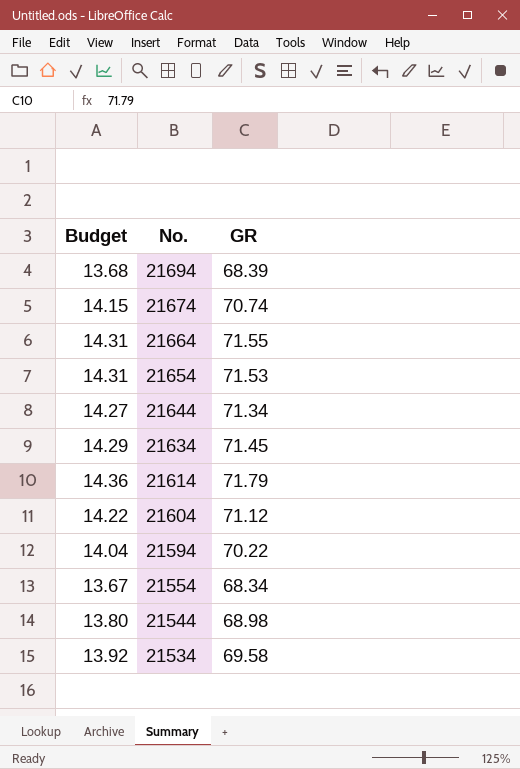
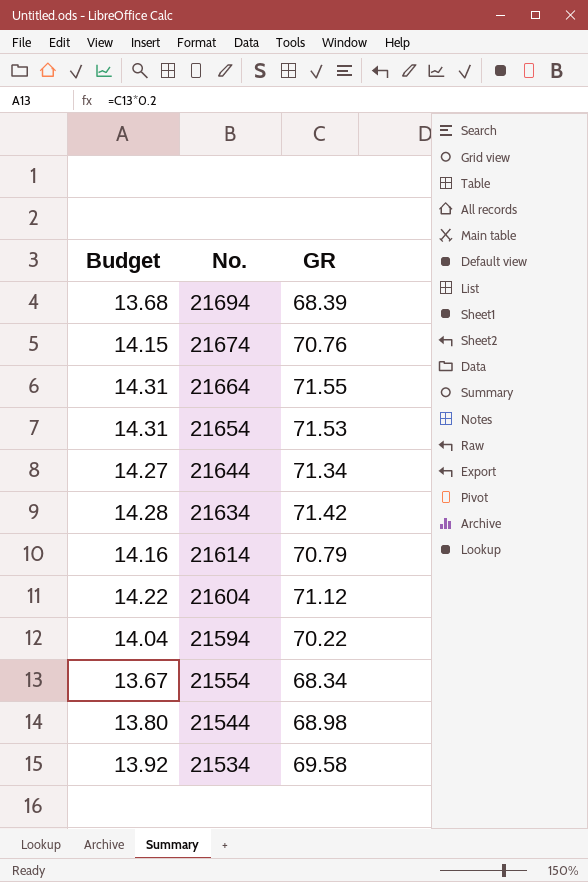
21674 | GR: 70.74 -> 70.76
21634 | Budget: 14.29 -> 14.28
21634 | GR: 71.45 -> 71.42
21614 | Budget: 14.36 -> 14.16
21614 | GR: 71.79 -> 70.79

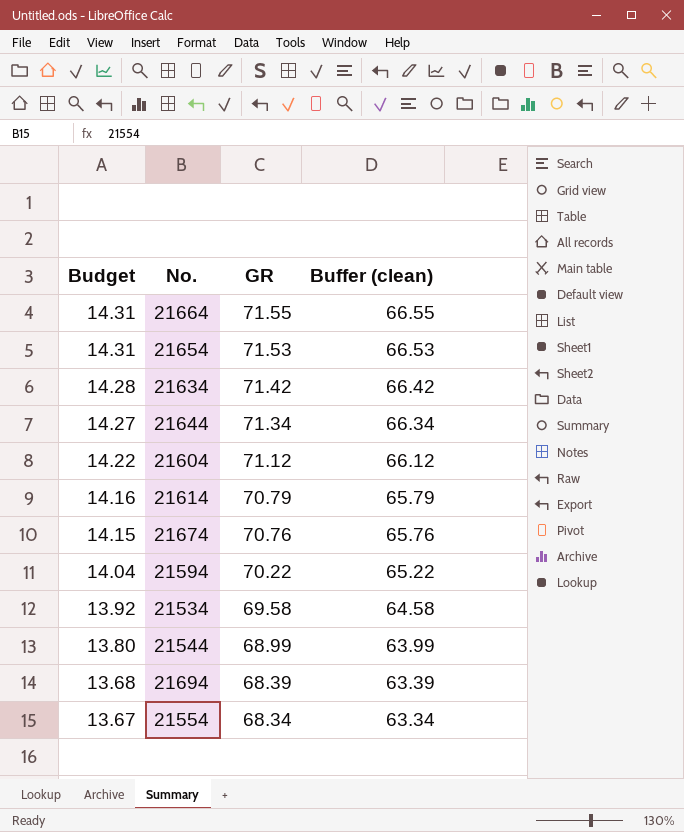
row order: No. descending -> Budget descending
column Buffer (clean) | formula: none -> [GR] - 5
21544 | GR: 68.98 -> 68.99

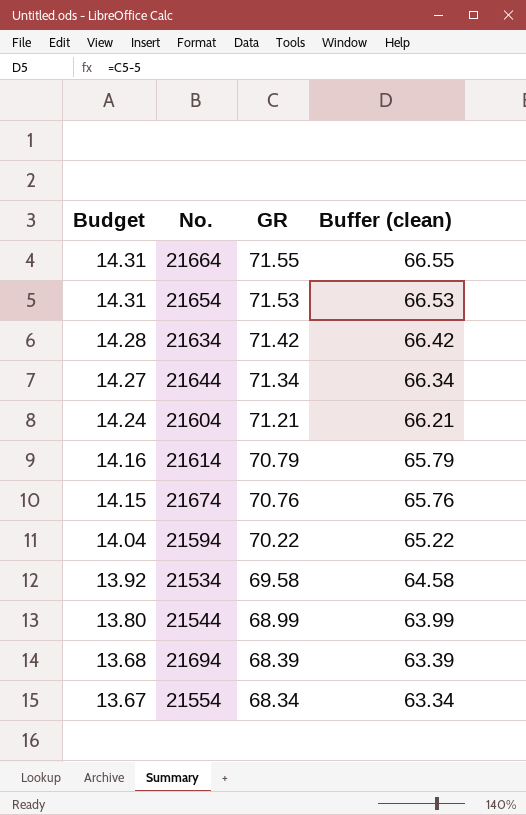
21604 | Budget: 14.22 -> 14.24
21604 | GR: 71.12 -> 71.21
21604 | Buffer (clean): 66.12 -> 66.21

